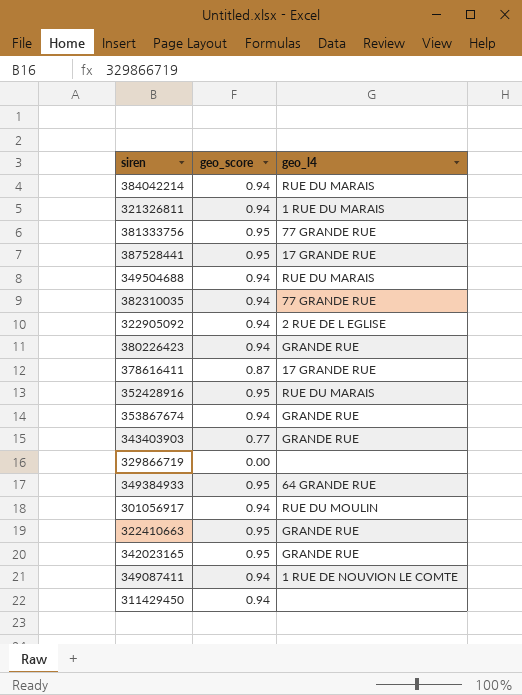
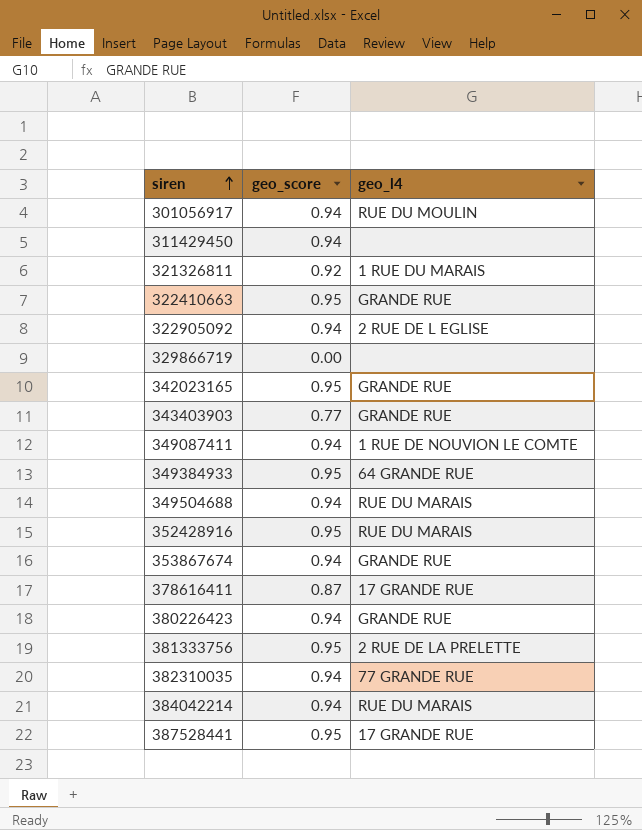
row order: none -> siren ascending
321326811 | geo_score: 0.94 -> 0.92
381333756 | geo_l4: 77 GRANDE RUE -> 2 RUE DE LA PRELETTE

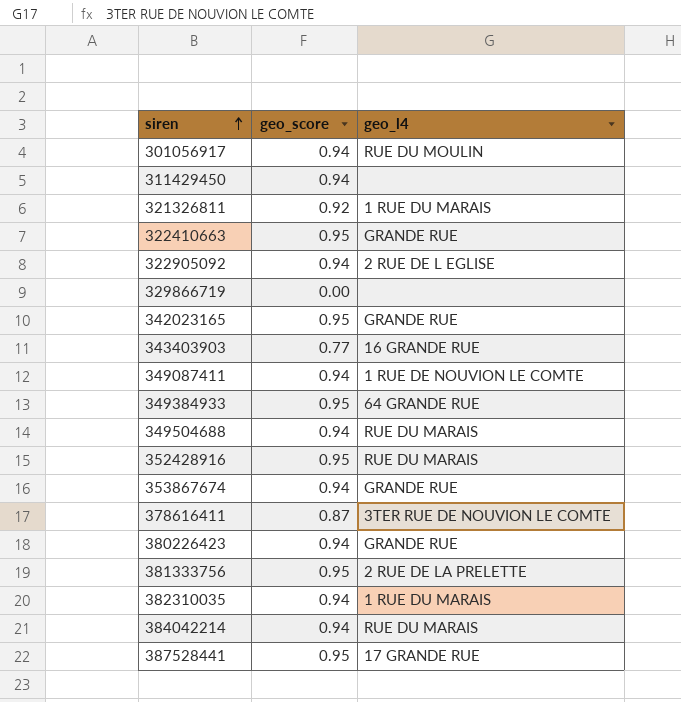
343403903 | geo_l4: GRANDE RUE -> 16 GRANDE RUE
378616411 | geo_l4: 17 GRANDE RUE -> 3TER RUE DE NOUVION LE COMTE
382310035 | geo_l4: 77 GRANDE RUE -> 1 RUE DU MARAIS

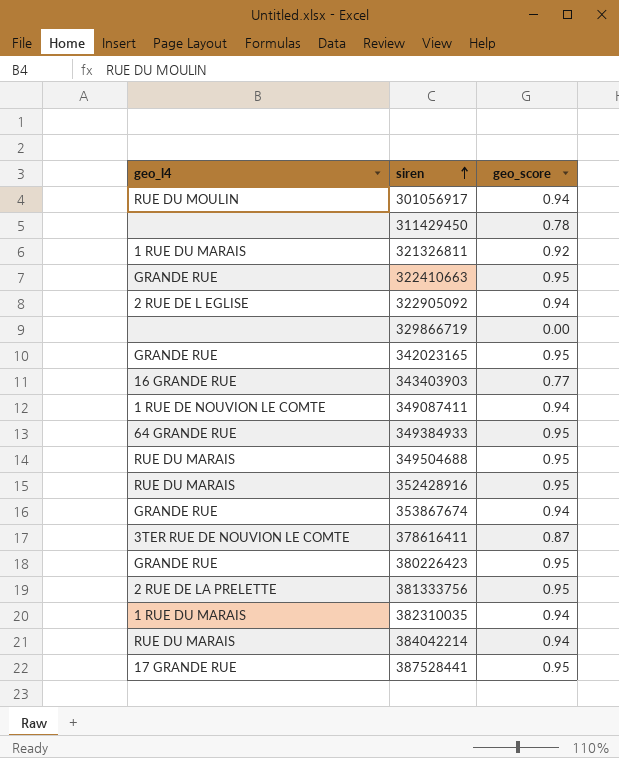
column geo_l4 | position: 3 -> 1
311429450 | geo_score: 0.94 -> 0.78
349504688 | geo_score: 0.94 -> 0.95
380226423 | geo_score: 0.94 -> 0.95

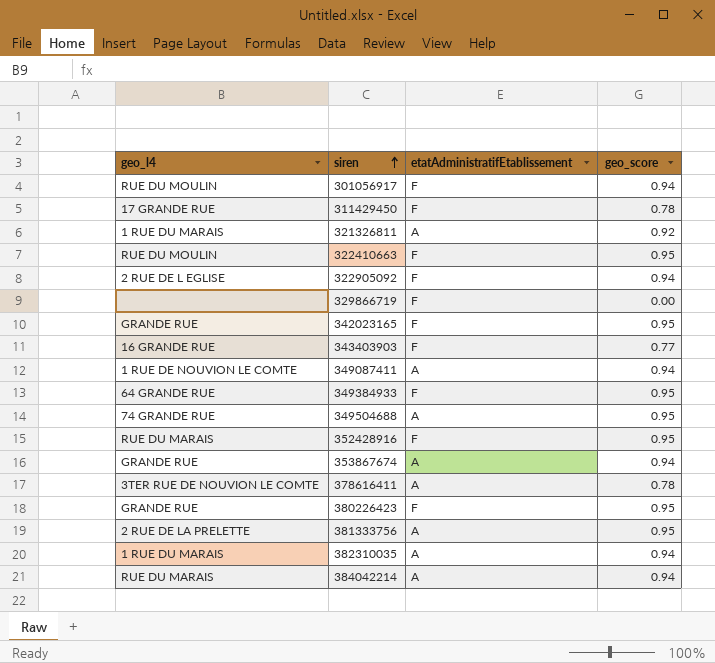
column etatAdministratifEtablissement | position: none -> 3
row 387528441: 17 GRANDE RUE | 0.95 -> none
311429450 | geo_l4: none -> 17 GRANDE RUE
322410663 | geo_l4: GRANDE RUE -> RUE DU MOULIN
349504688 | geo_l4: RUE DU MARAIS -> 74 GRANDE RUE
378616411 | geo_score: 0.87 -> 0.78

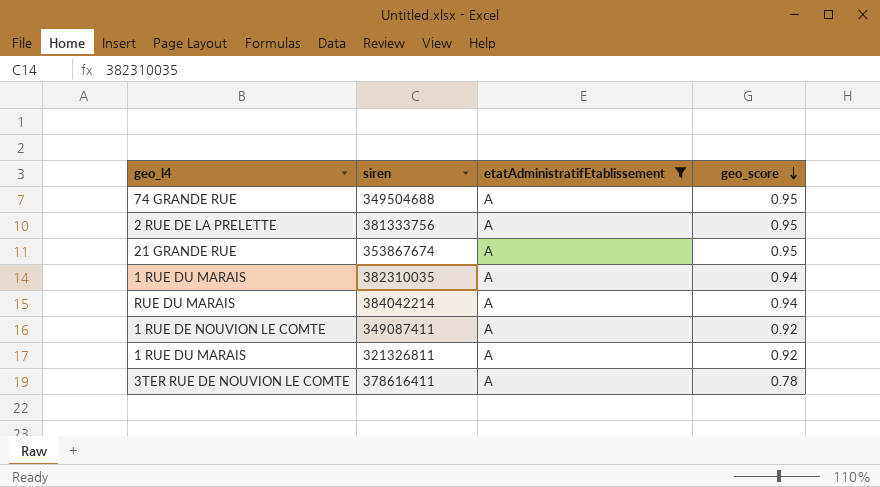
filter: none -> etatAdministratifEtablissement = A
row order: siren ascending -> geo_score descending
353867674 | geo_l4: GRANDE RUE -> 21 GRANDE RUE
353867674 | geo_score: 0.94 -> 0.95
349087411 | geo_score: 0.94 -> 0.92

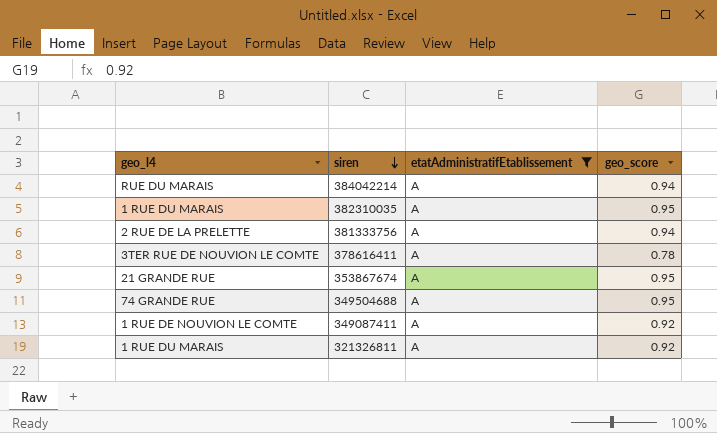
row order: geo_score descending -> siren descending
382310035 | geo_score: 0.94 -> 0.95
381333756 | geo_score: 0.95 -> 0.94

